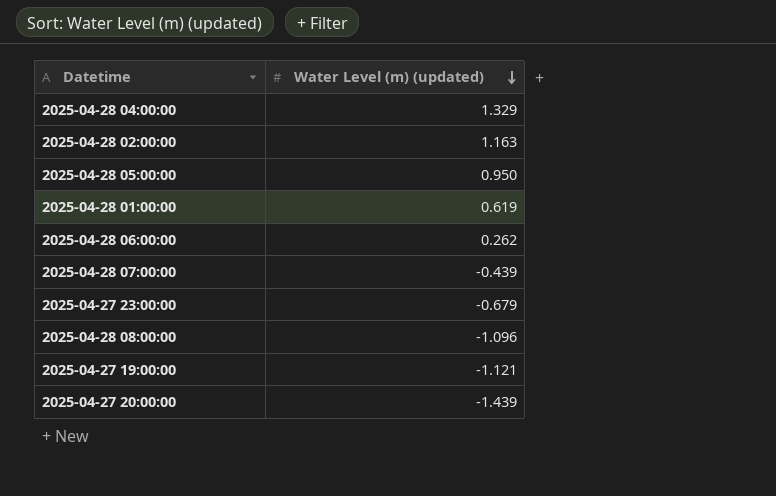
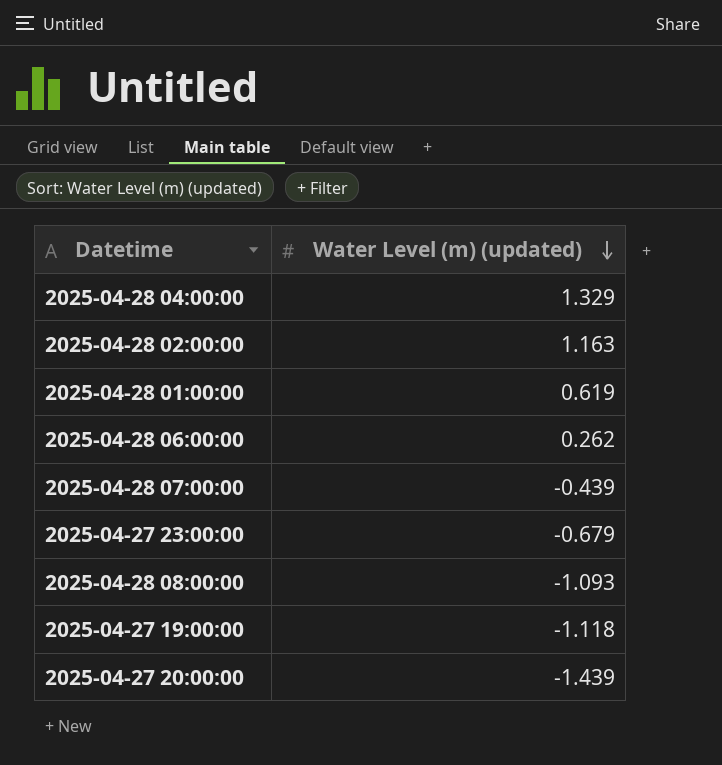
row 2025-04-28 05:00:00: 0.950 -> none
2025-04-28 08:00:00 | Water Level (m) (updated): -1.096 -> -1.093
2025-04-27 19:00:00 | Water Level (m) (updated): -1.121 -> -1.118

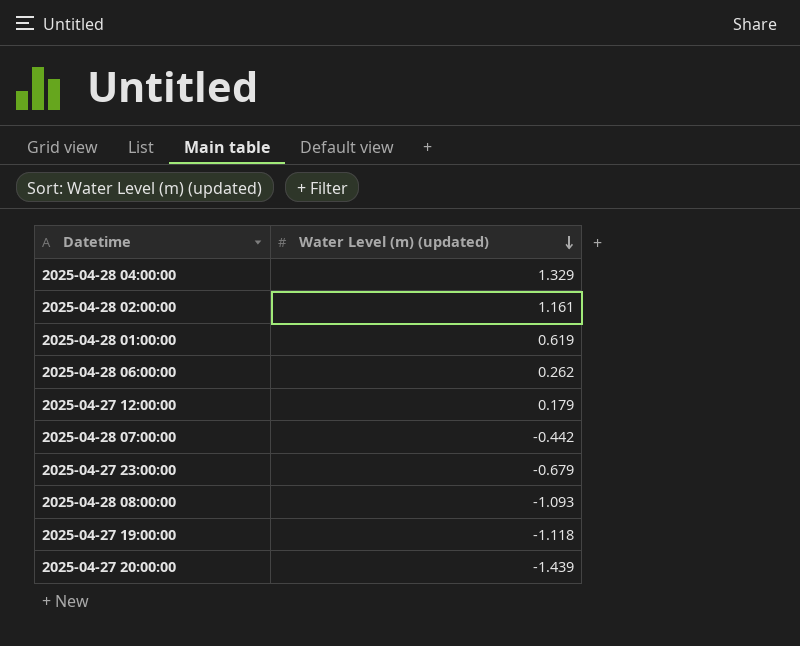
2025-04-28 02:00:00 | Water Level (m) (updated): 1.163 -> 1.161
row 2025-04-27 12:00:00: none -> 0.179
2025-04-28 07:00:00 | Water Level (m) (updated): -0.439 -> -0.442

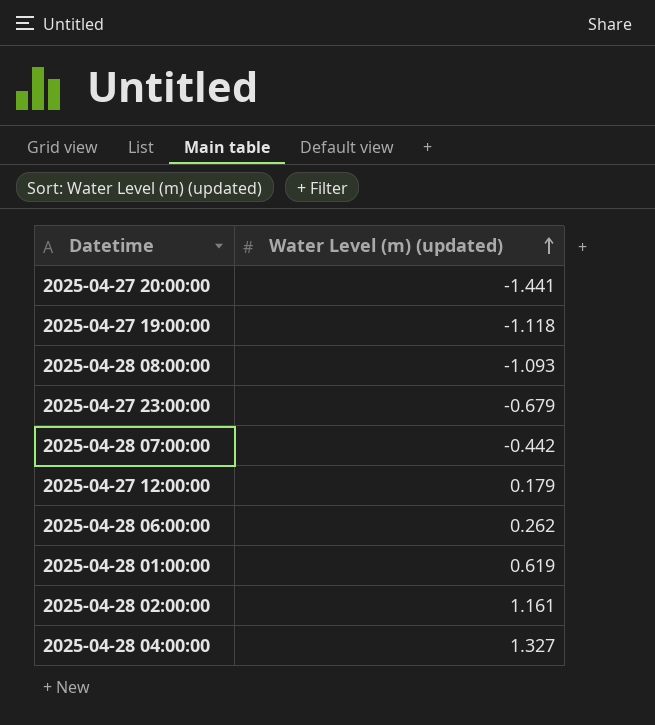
row order: Water Level (m) (updated) descending -> Water Level (m) (updated) ascending
2025-04-27 20:00:00 | Water Level (m) (updated): -1.439 -> -1.441
2025-04-28 04:00:00 | Water Level (m) (updated): 1.329 -> 1.327

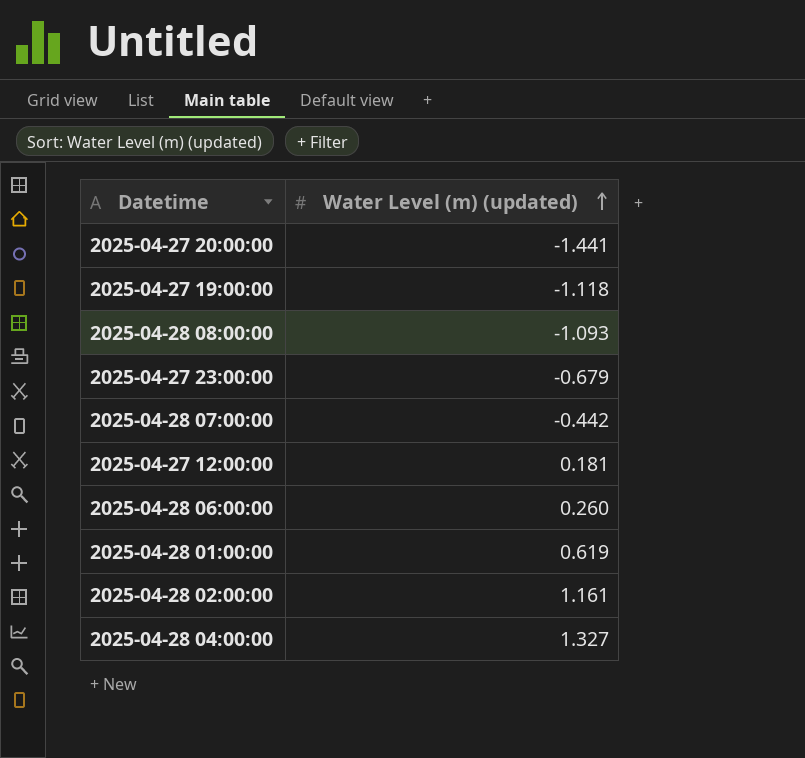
2025-04-27 12:00:00 | Water Level (m) (updated): 0.179 -> 0.181
2025-04-28 06:00:00 | Water Level (m) (updated): 0.262 -> 0.260

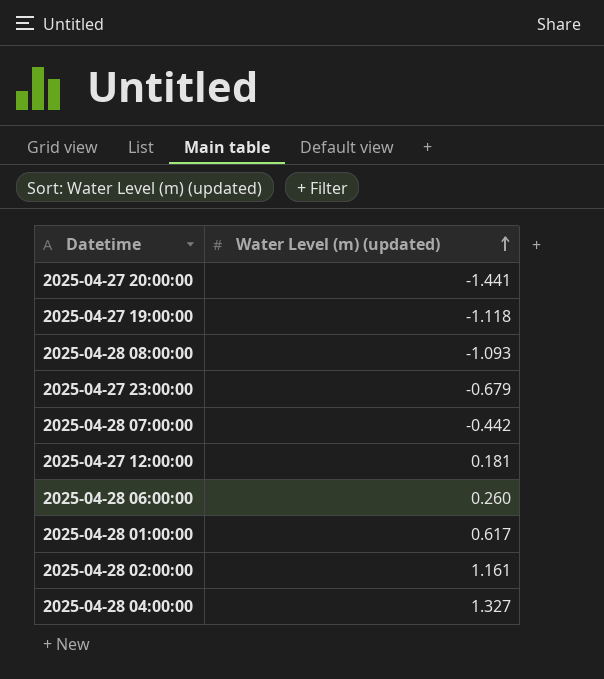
2025-04-28 01:00:00 | Water Level (m) (updated): 0.619 -> 0.617

